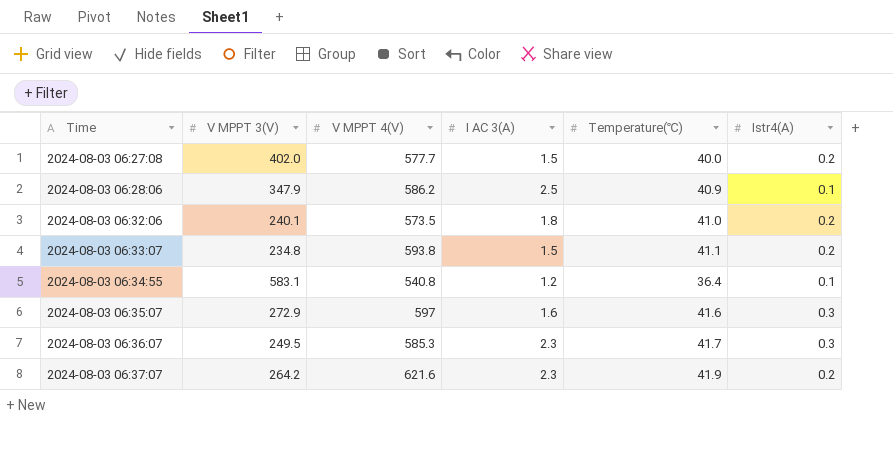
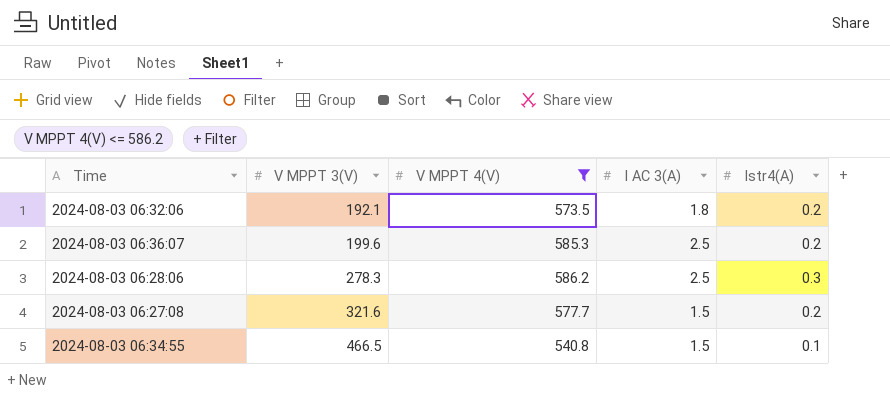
filter: none -> V MPPT 4(V) <= 586.2
row order: Time ascending -> V MPPT 3(V) ascending
column Temperature(℃) | position: 5 -> none
2024-08-03 06:32:06 | V MPPT 3(V): 240.1 -> 192.1
2024-08-03 06:36:07 | V MPPT 3(V): 249.5 -> 199.6
2024-08-03 06:36:07 | I AC 3(A): 2.3 -> 2.5
2024-08-03 06:36:07 | Istr4(A): 0.3 -> 0.2
2024-08-03 06:28:06 | V MPPT 3(V): 347.9 -> 278.3
2024-08-03 06:28:06 | Istr4(A): 0.1 -> 0.3
2024-08-03 06:27:08 | V MPPT 3(V): 402.0 -> 321.6
2024-08-03 06:34:55 | V MPPT 3(V): 583.1 -> 466.5
2024-08-03 06:34:55 | I AC 3(A): 1.2 -> 1.5

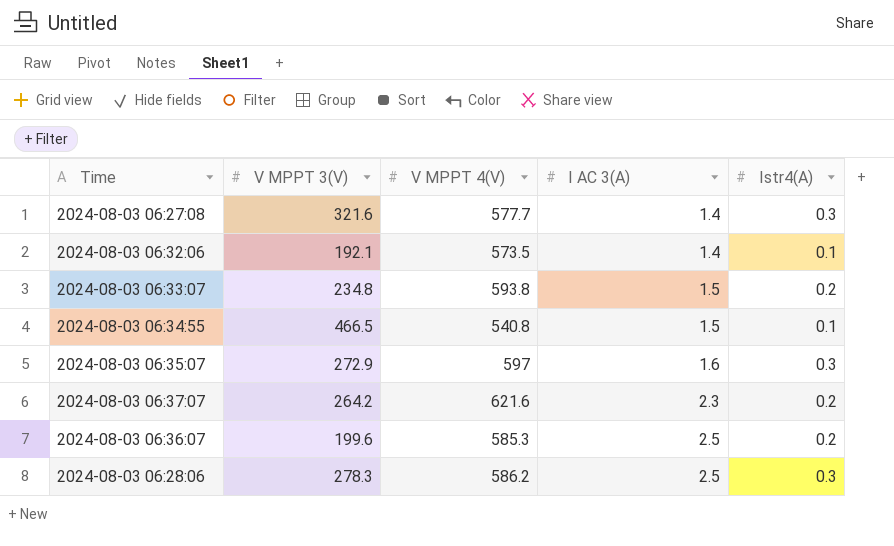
filter: V MPPT 4(V) <= 586.2 -> none
row order: V MPPT 3(V) ascending -> I AC 3(A) ascending
2024-08-03 06:27:08 | I AC 3(A): 1.5 -> 1.4
2024-08-03 06:27:08 | Istr4(A): 0.2 -> 0.3
2024-08-03 06:32:06 | I AC 3(A): 1.8 -> 1.4
2024-08-03 06:32:06 | Istr4(A): 0.2 -> 0.1

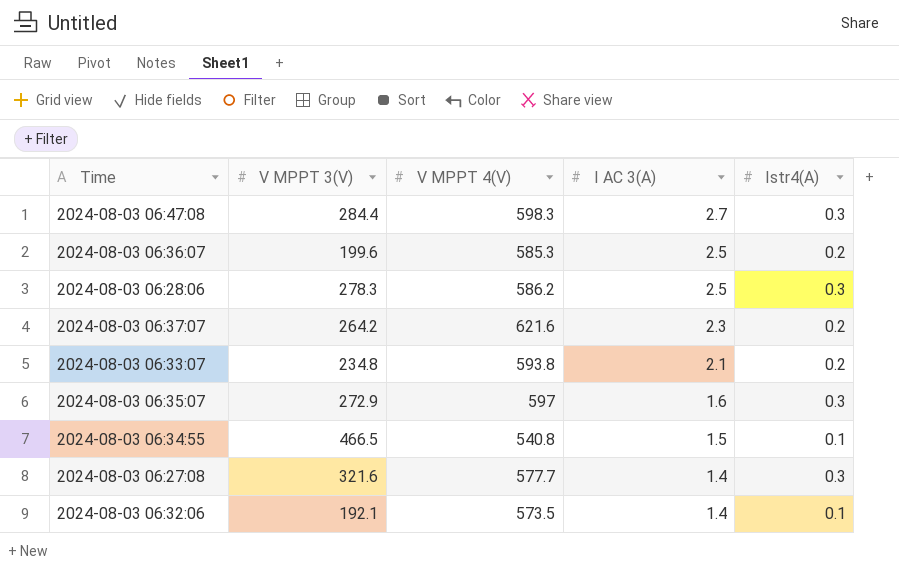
row order: I AC 3(A) ascending -> I AC 3(A) descending
row 2024-08-03 06:47:08: none -> 284.4 | 598.3 | 2.7 | 0.3
2024-08-03 06:33:07 | I AC 3(A): 1.5 -> 2.1

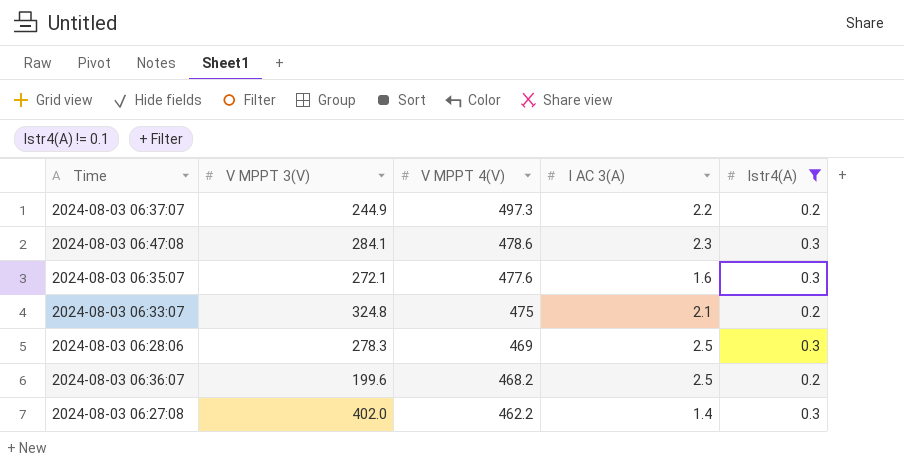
filter: none -> Istr4(A) != 0.1
row order: I AC 3(A) descending -> V MPPT 4(V) descending
2024-08-03 06:37:07 | V MPPT 3(V): 264.2 -> 244.9
2024-08-03 06:37:07 | V MPPT 4(V): 621.6 -> 497.3
2024-08-03 06:37:07 | I AC 3(A): 2.3 -> 2.2
2024-08-03 06:47:08 | V MPPT 3(V): 284.4 -> 284.1
2024-08-03 06:47:08 | V MPPT 4(V): 598.3 -> 478.6
2024-08-03 06:47:08 | I AC 3(A): 2.7 -> 2.3
2024-08-03 06:35:07 | V MPPT 3(V): 272.9 -> 272.1
2024-08-03 06:35:07 | V MPPT 4(V): 597 -> 477.6
2024-08-03 06:33:07 | V MPPT 3(V): 234.8 -> 324.8
2024-08-03 06:33:07 | V MPPT 4(V): 593.8 -> 475
2024-08-03 06:28:06 | V MPPT 4(V): 586.2 -> 469
2024-08-03 06:36:07 | V MPPT 4(V): 585.3 -> 468.2
2024-08-03 06:27:08 | V MPPT 3(V): 321.6 -> 402.0
2024-08-03 06:27:08 | V MPPT 4(V): 577.7 -> 462.2

